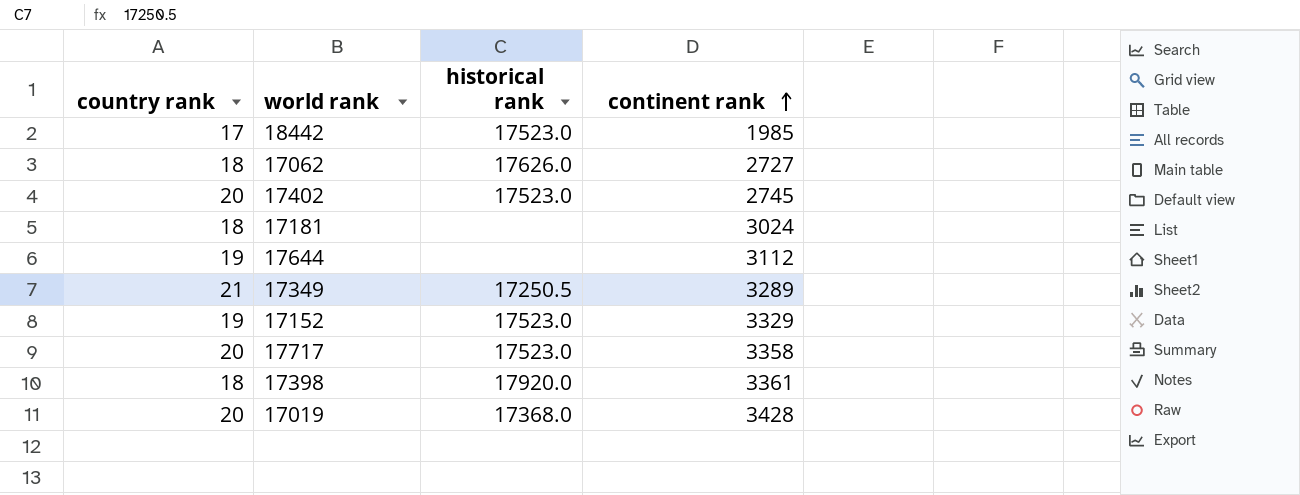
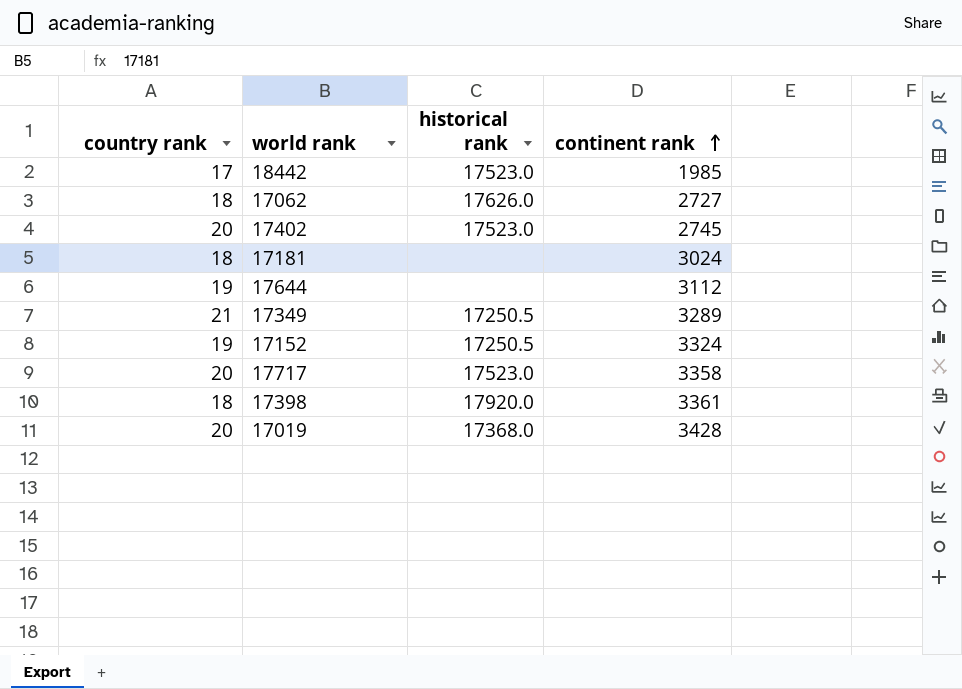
17152 | historical rank: 17523.0 -> 17250.5
17152 | continent rank: 3329 -> 3324

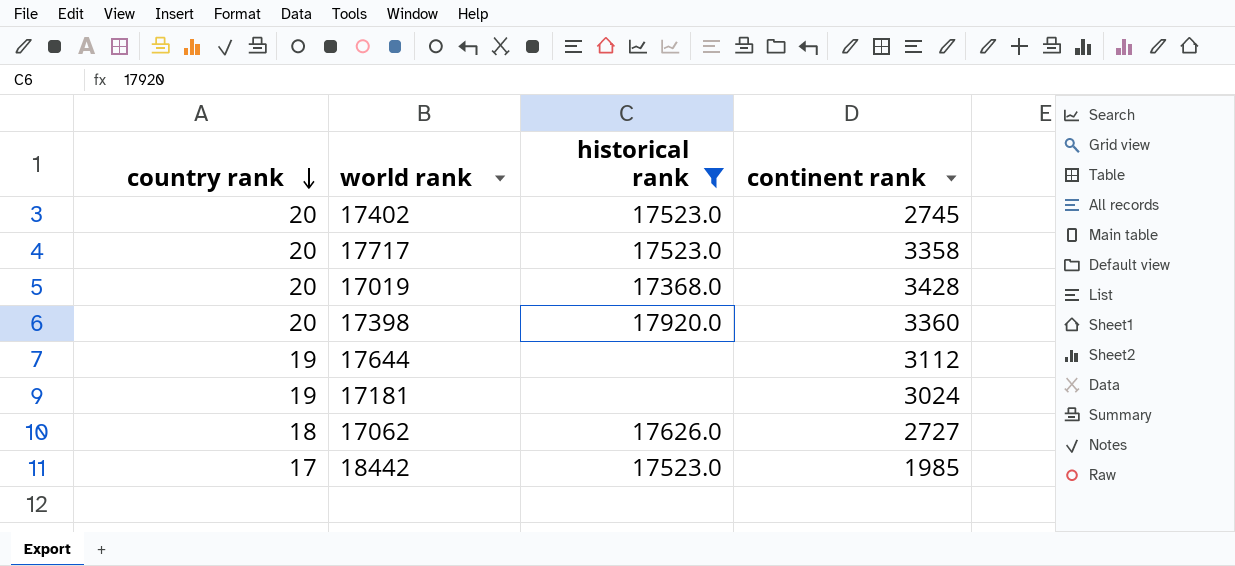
filter: none -> historical rank != 17250.5
row order: continent rank ascending -> country rank descending
17398 | country rank: 18 -> 20
17398 | continent rank: 3361 -> 3360
17181 | country rank: 18 -> 19

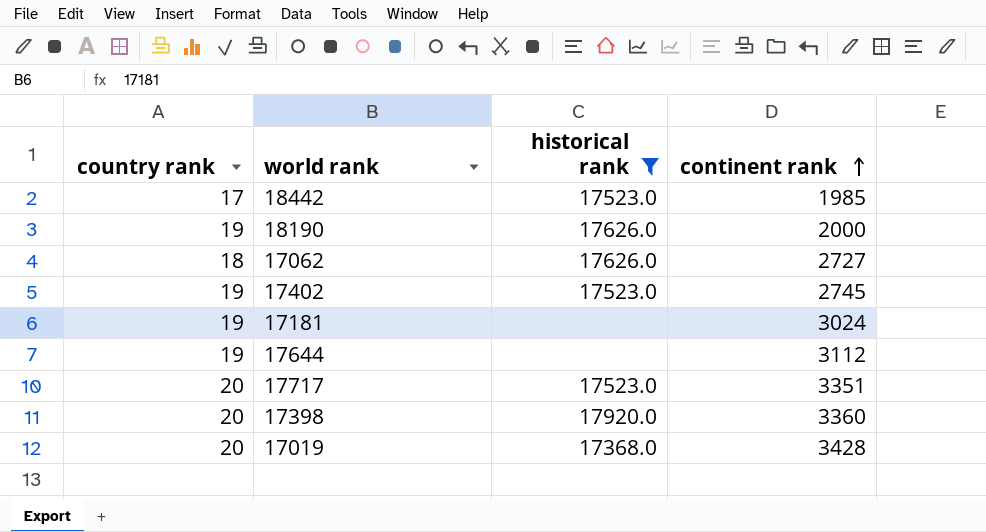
row order: country rank descending -> continent rank ascending
row 18190: none -> 19 | 17626.0 | 2000
17402 | country rank: 20 -> 19
17717 | continent rank: 3358 -> 3351

